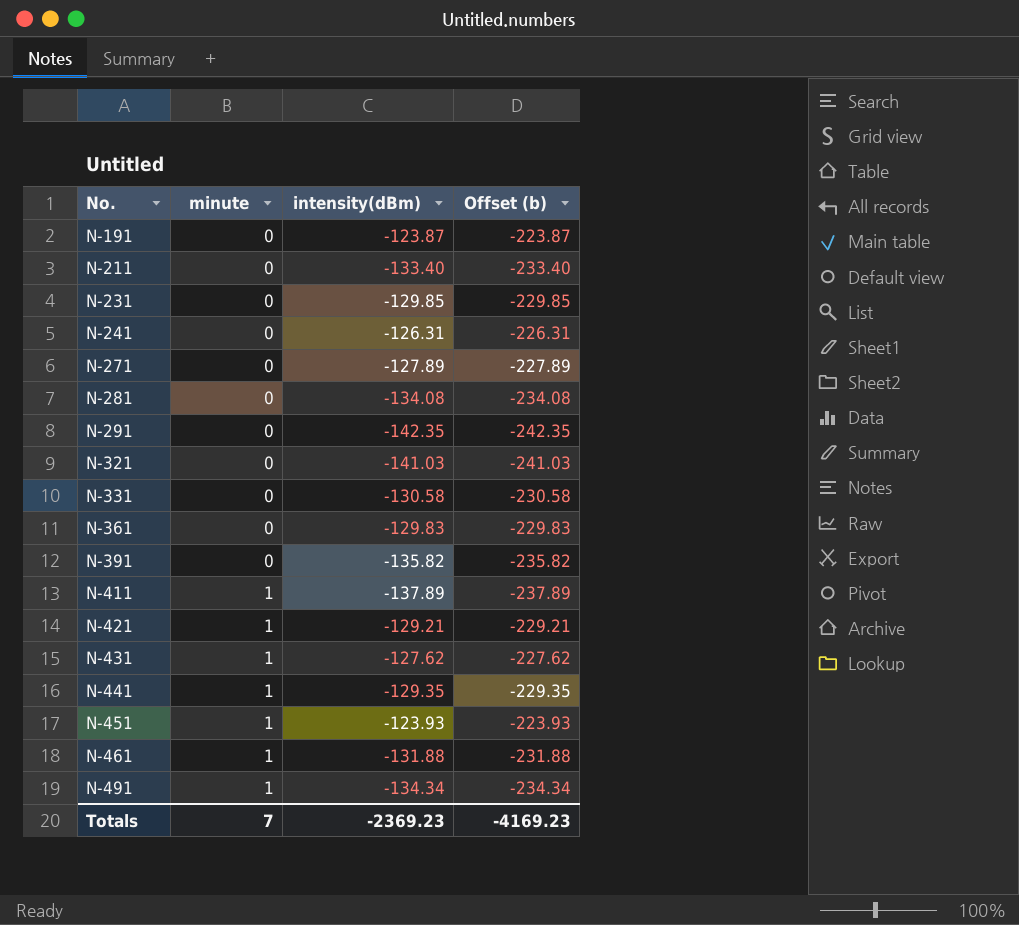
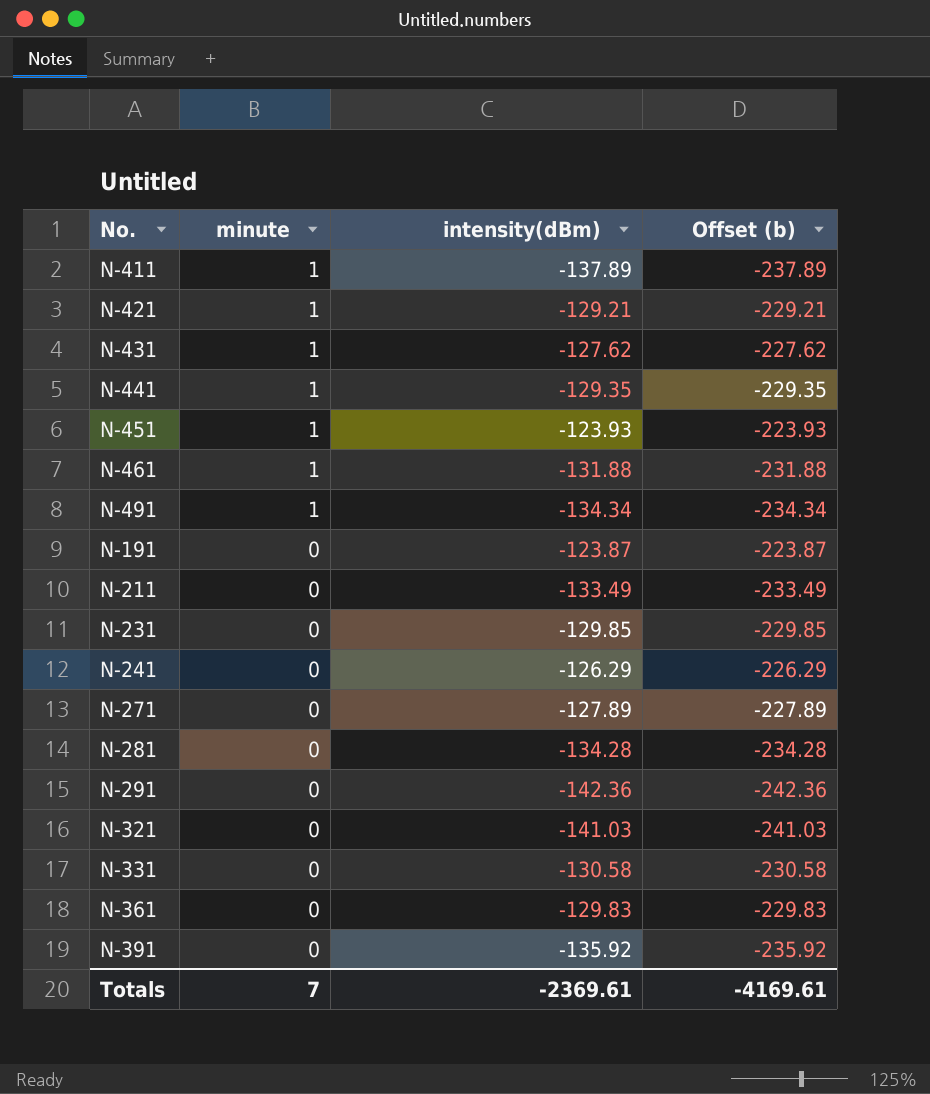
row order: No. ascending -> minute descending
N-211 | intensity(dBm): -133.40 -> -133.49
N-211 | Offset (b): -233.40 -> -233.49
N-241 | intensity(dBm): -126.31 -> -126.29
N-241 | Offset (b): -226.31 -> -226.29
N-281 | intensity(dBm): -134.08 -> -134.28
N-281 | Offset (b): -234.08 -> -234.28
N-291 | intensity(dBm): -142.35 -> -142.36
N-291 | Offset (b): -242.35 -> -242.36
N-391 | intensity(dBm): -135.82 -> -135.92
N-391 | Offset (b): -235.82 -> -235.92
Totals | intensity(dBm): -2369.23 -> -2369.61
Totals | Offset (b): -4169.23 -> -4169.61

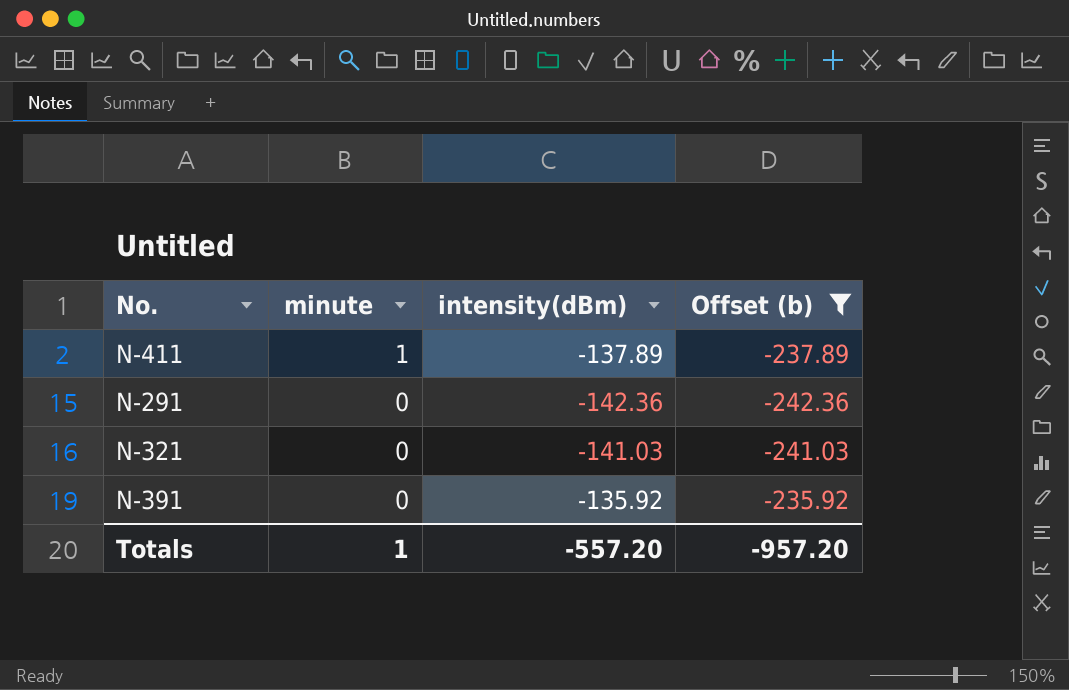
filter: none -> Offset (b) <= -235.92
Totals | minute: 7 -> 1
Totals | intensity(dBm): -2369.61 -> -557.20
Totals | Offset (b): -4169.61 -> -957.20

